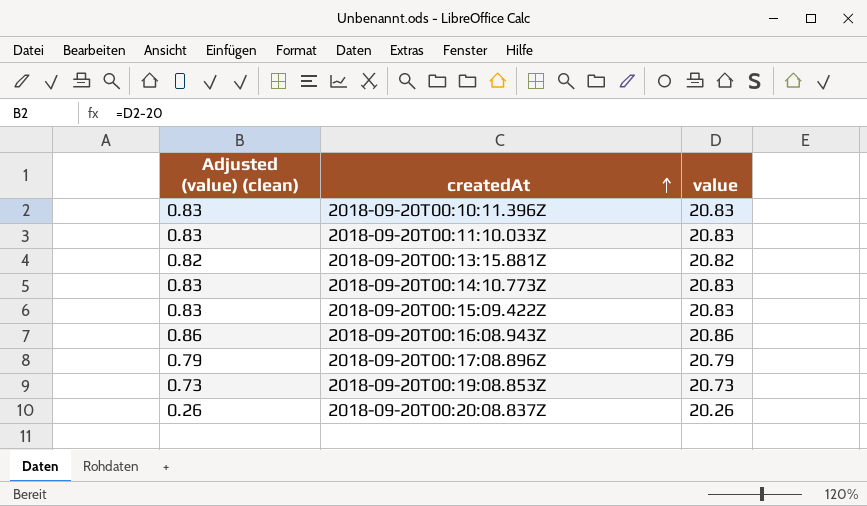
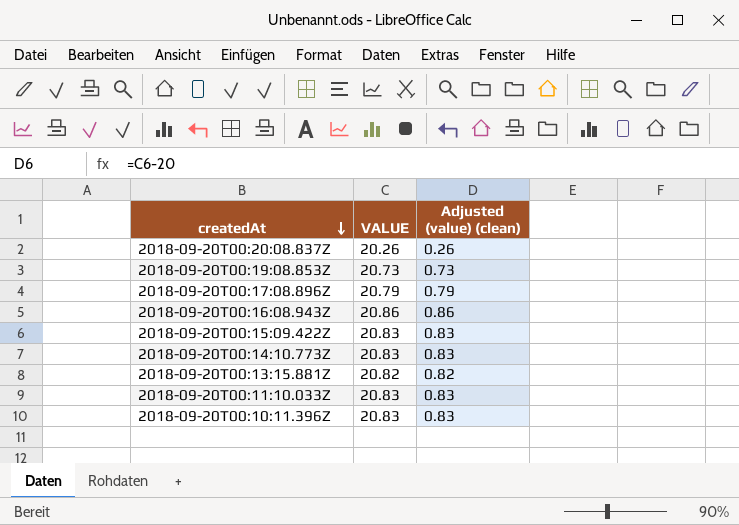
row order: createdAt ascending -> createdAt descending
column name: value -> VALUE
column Adjusted (value) (clean) | position: 1 -> 3

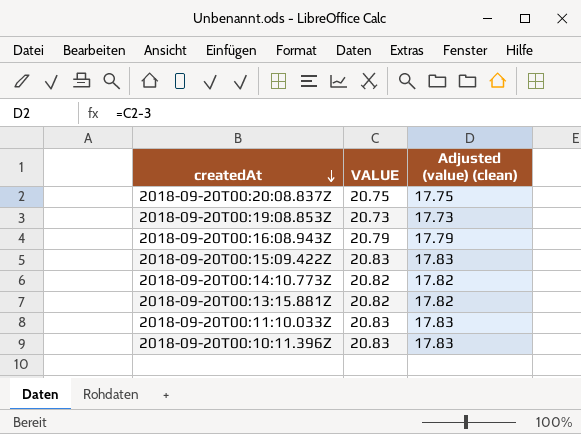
column Adjusted (value) (clean) | formula: [VALUE] - 20 -> [VALUE] - 3
row 2018-09-20T00:17:08.896Z: 20.79 | 0.79 -> none
2018-09-20T00:20:08.837Z | VALUE: 20.26 -> 20.75
2018-09-20T00:16:08.943Z | VALUE: 20.86 -> 20.79
2018-09-20T00:14:10.773Z | VALUE: 20.83 -> 20.82

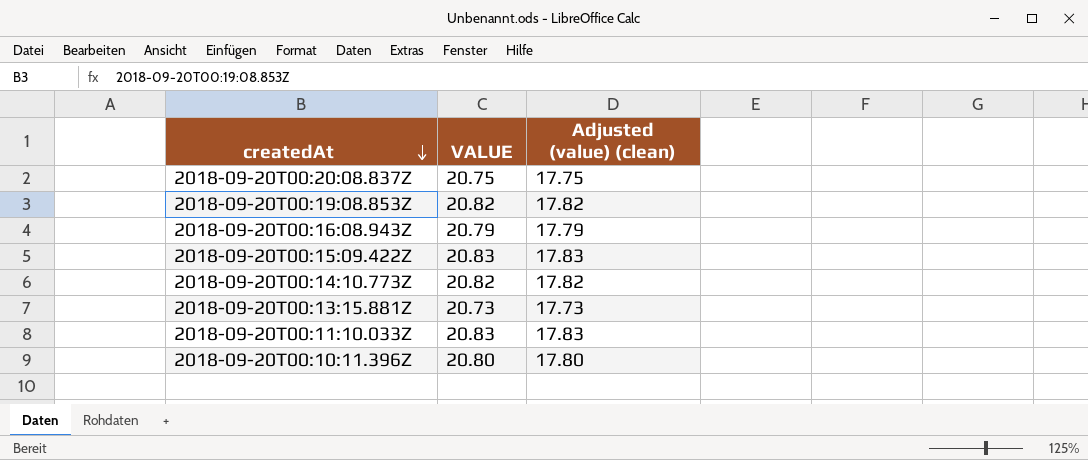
2018-09-20T00:19:08.853Z | VALUE: 20.73 -> 20.82
2018-09-20T00:19:08.853Z | Adjusted (value) (clean): 17.73 -> 17.82
2018-09-20T00:13:15.881Z | VALUE: 20.82 -> 20.73
2018-09-20T00:13:15.881Z | Adjusted (value) (clean): 17.82 -> 17.73
2018-09-20T00:10:11.396Z | VALUE: 20.83 -> 20.80
2018-09-20T00:10:11.396Z | Adjusted (value) (clean): 17.83 -> 17.80

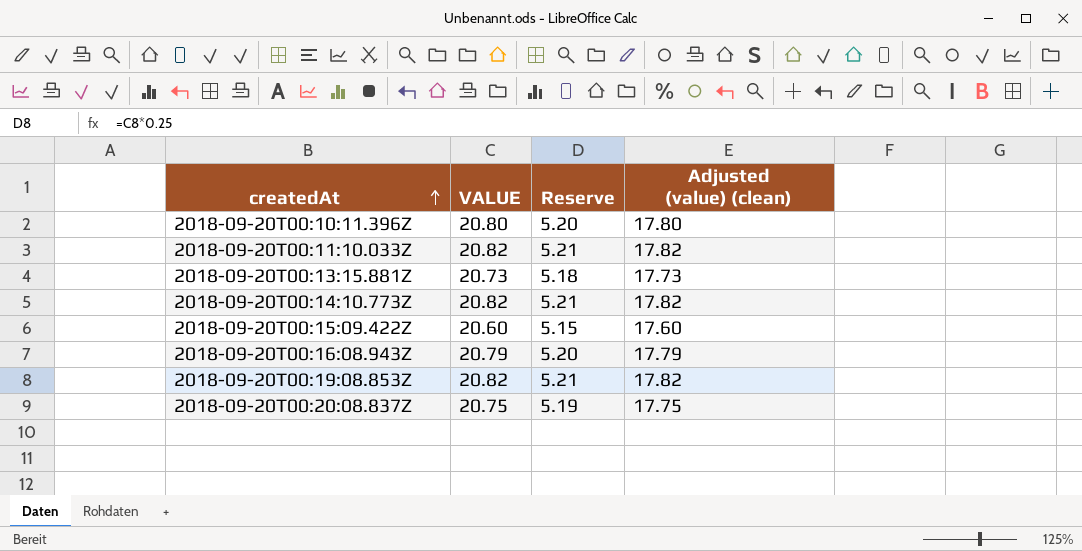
row order: createdAt descending -> createdAt ascending
column Reserve | formula: none -> [VALUE] * 0.25
2018-09-20T00:11:10.033Z | VALUE: 20.83 -> 20.82
2018-09-20T00:11:10.033Z | Adjusted (value) (clean): 17.83 -> 17.82
2018-09-20T00:15:09.422Z | VALUE: 20.83 -> 20.60
2018-09-20T00:15:09.422Z | Adjusted (value) (clean): 17.83 -> 17.60

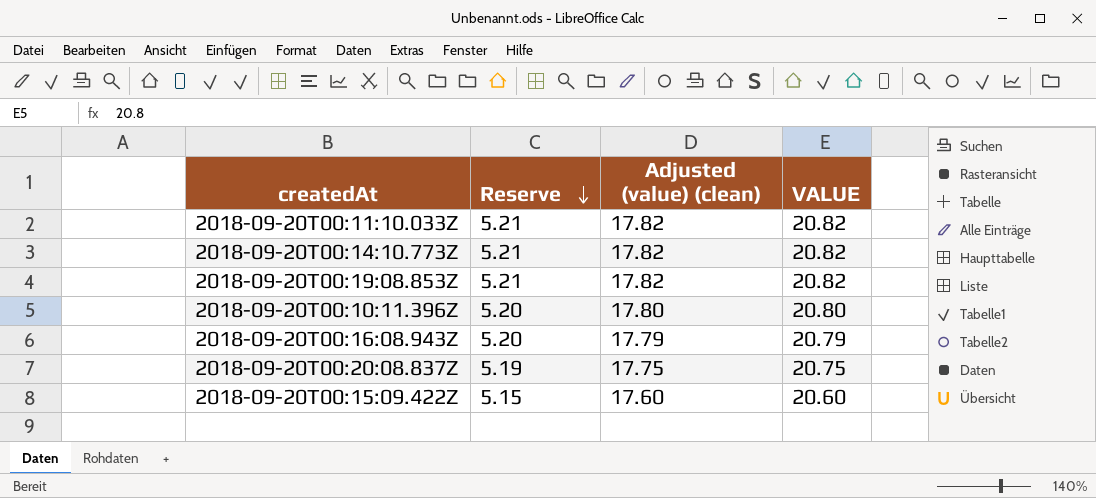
row order: createdAt ascending -> Reserve descending
column VALUE | position: 2 -> 4
row 2018-09-20T00:13:15.881Z: 20.73 | 5.18 | 17.73 -> none

